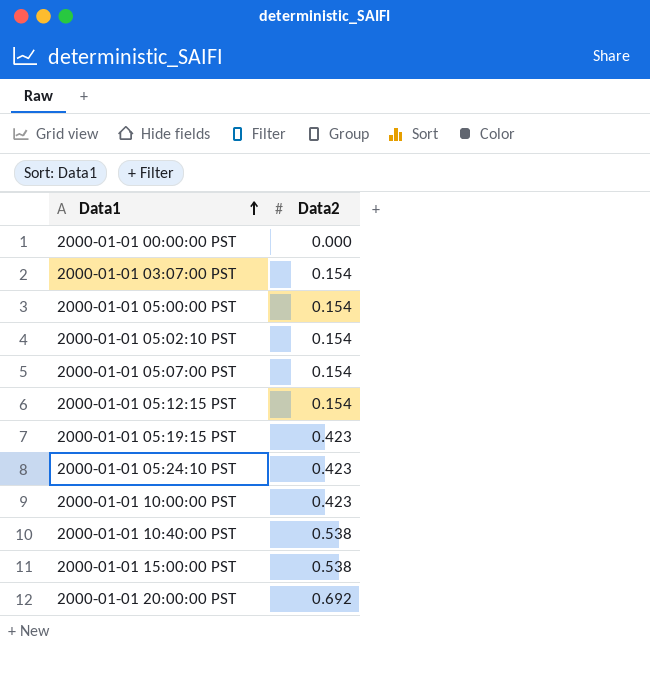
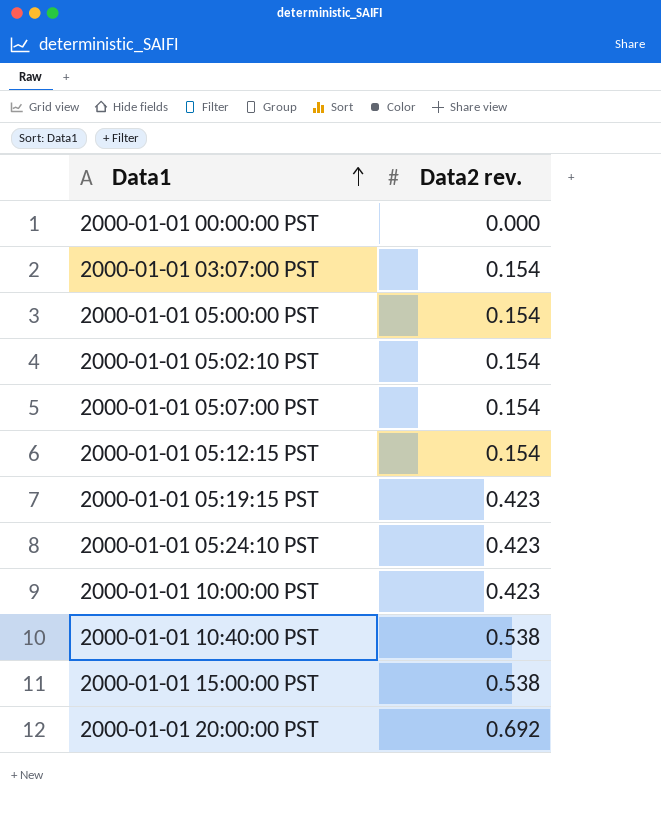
column name: Data2 -> Data2 rev.

